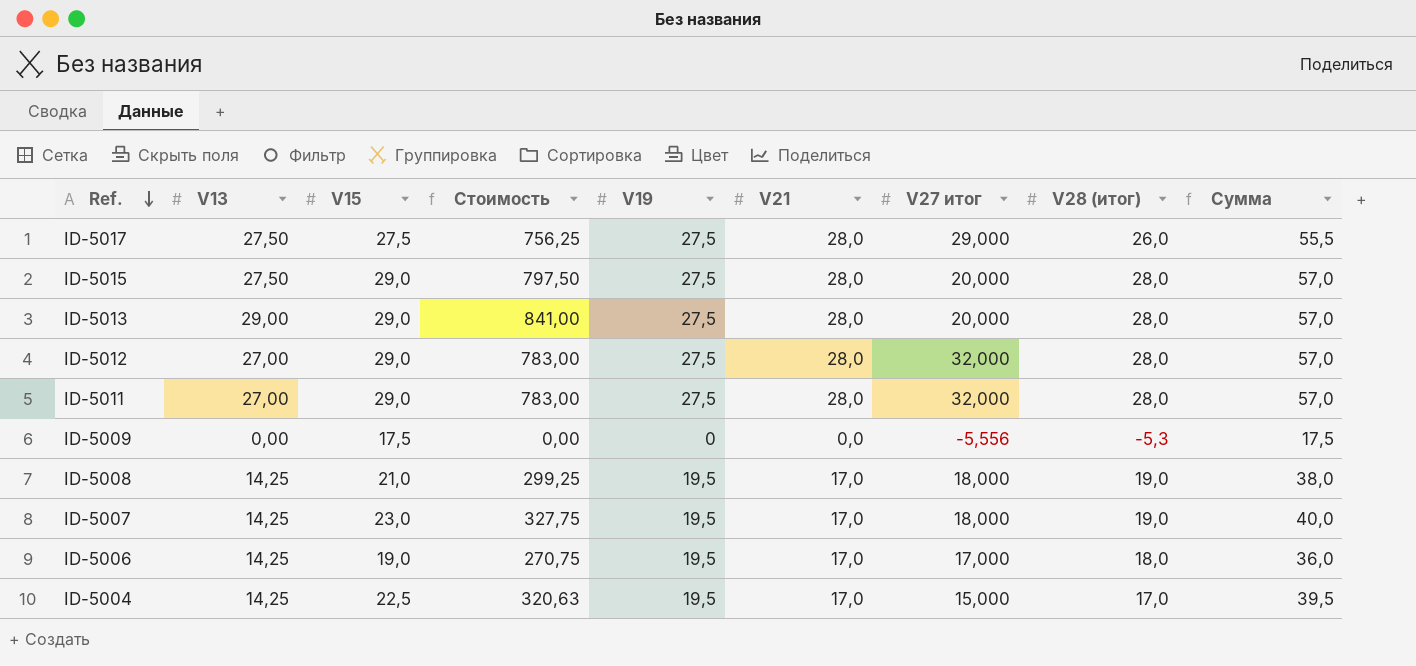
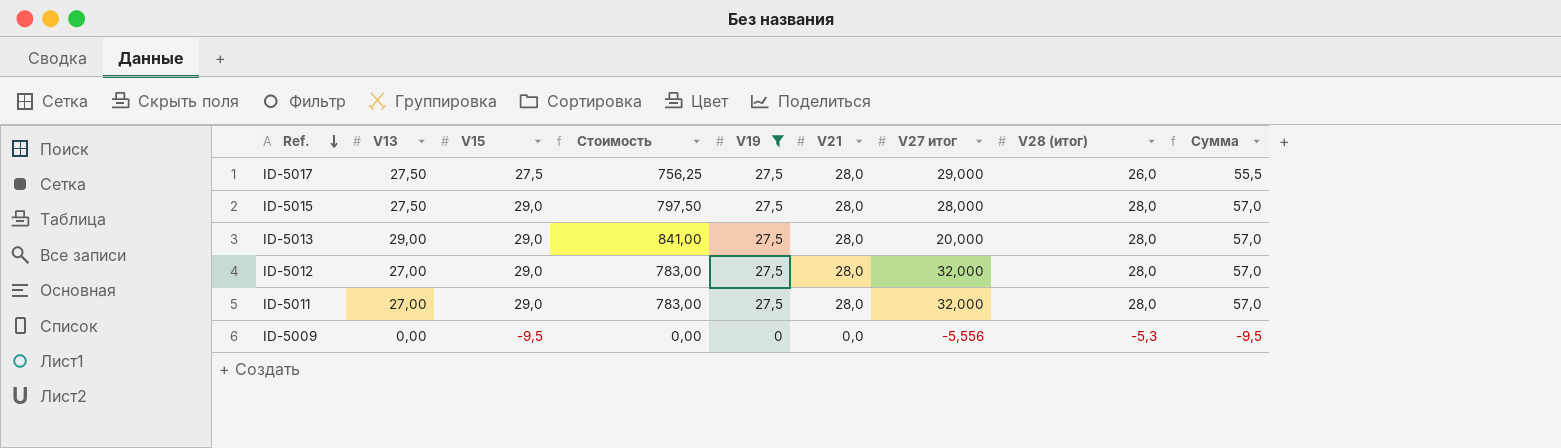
filter: none -> V19 != 19,5
ID-5015 | V27 итог: 20,000 -> 28,000
ID-5009 | V15: 17,5 -> -9,5
ID-5009 | Сумма: 17,5 -> -9,5

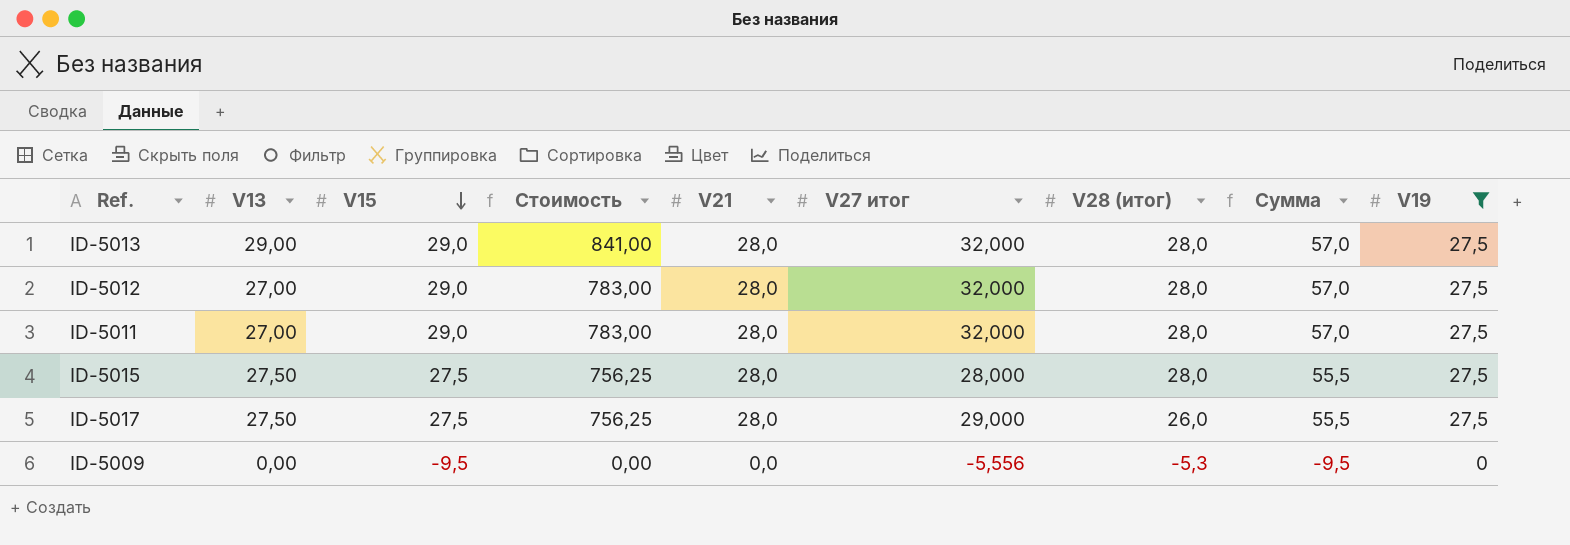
row order: Ref. descending -> V15 descending
column V19 | position: 5 -> 9
ID-5013 | V27 итог: 20,000 -> 32,000
ID-5015 | V15: 29,0 -> 27,5
ID-5015 | Стоимость: 797,50 -> 756,25
ID-5015 | Сумма: 57,0 -> 55,5

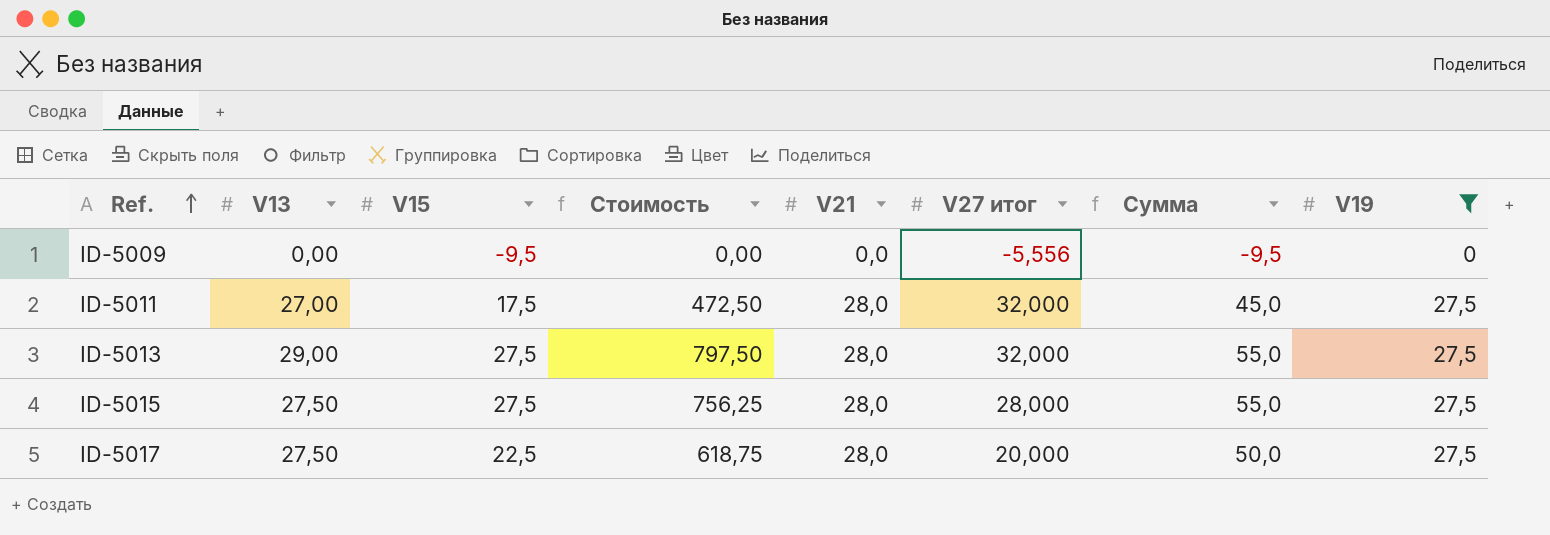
row order: V15 descending -> Ref. ascending
column V28 (итог) | position: 7 -> none
column Сумма | formula: [V15] + [V21] -> [V15] + [V19]
row ID-5012: 27,00 | 29,0 | 783,00 | 28,0 | 32,000 | 28,0 | 57,0 | 27,5 -> none
ID-5011 | V15: 29,0 -> 17,5
ID-5011 | Стоимость: 783,00 -> 472,50
ID-5013 | V15: 29,0 -> 27,5
ID-5013 | Стоимость: 841,00 -> 797,50
ID-5017 | V15: 27,5 -> 22,5
ID-5017 | Стоимость: 756,25 -> 618,75
ID-5017 | V27 итог: 29,000 -> 20,000

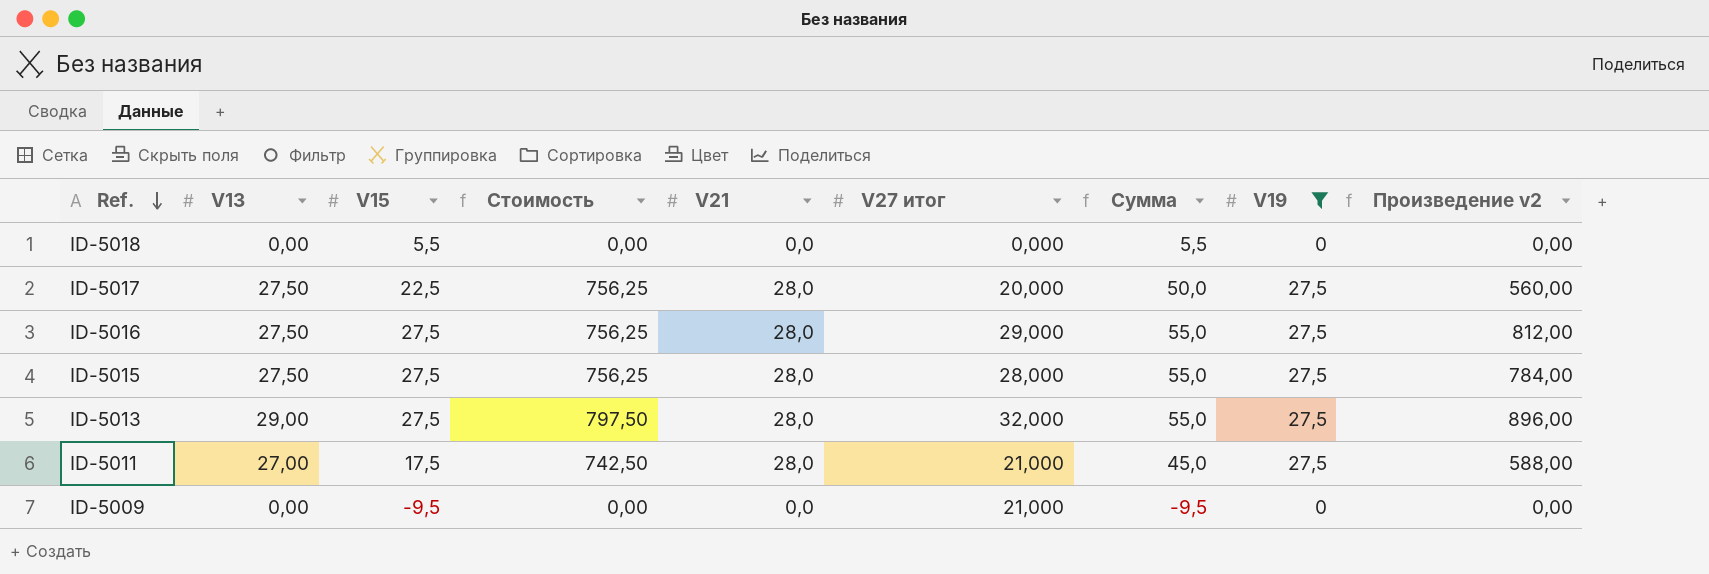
row order: Ref. ascending -> Ref. descending
column Стоимость | formula: [V13] * [V15] -> [V13] * [V19]
column Произведение v2 | formula: none -> [V21] * [V27 итог]
row ID-5018: none -> 0,00 | 5,5 | 0,00 | 0,0 | 0,000 | 5,5 | 0 | 0,00
row ID-5016: none -> 27,50 | 27,5 | 756,25 | 28,0 | 29,000 | 55,0 | 27,5 | 812,00
ID-5011 | V27 итог: 32,000 -> 21,000
ID-5009 | V27 итог: -5,556 -> 21,000

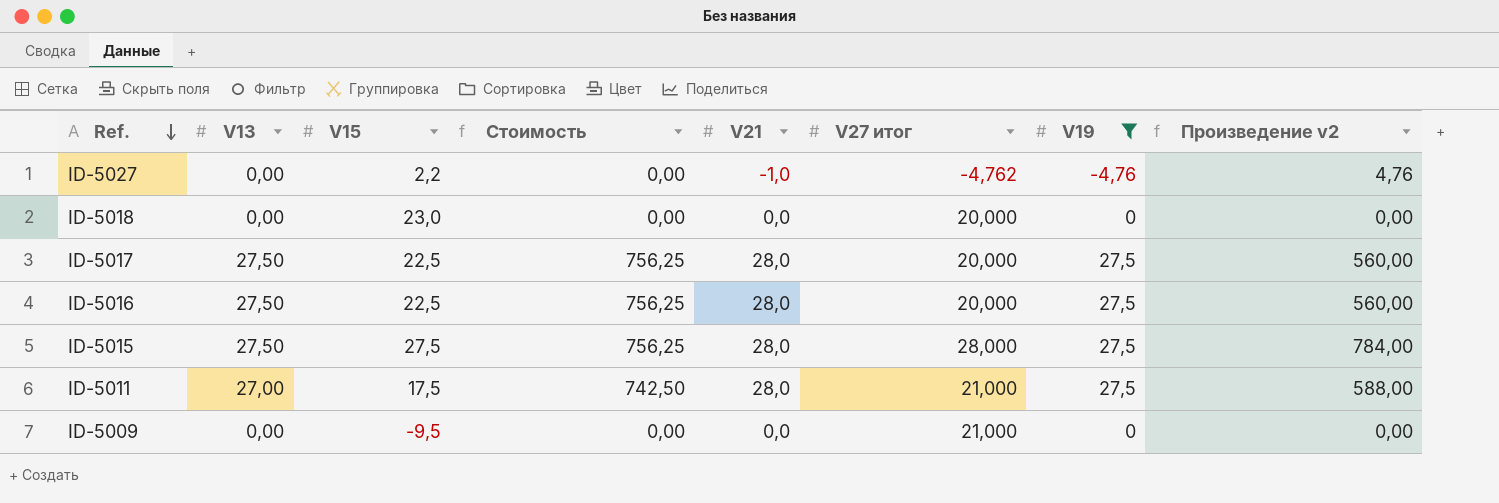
column Сумма | formula: [V15] + [V19] -> none
row ID-5013: 29,00 | 27,5 | 797,50 | 28,0 | 32,000 | 55,0 | 27,5 | 896,00 -> none
row ID-5027: none -> 0,00 | 2,2 | 0,00 | -1,0 | -4,762 | -4,76 | 4,76
ID-5018 | V15: 5,5 -> 23,0
ID-5018 | V27 итог: 0,000 -> 20,000
ID-5016 | V15: 27,5 -> 22,5
ID-5016 | V27 итог: 29,000 -> 20,000
ID-5016 | Произведение v2: 812,00 -> 560,00

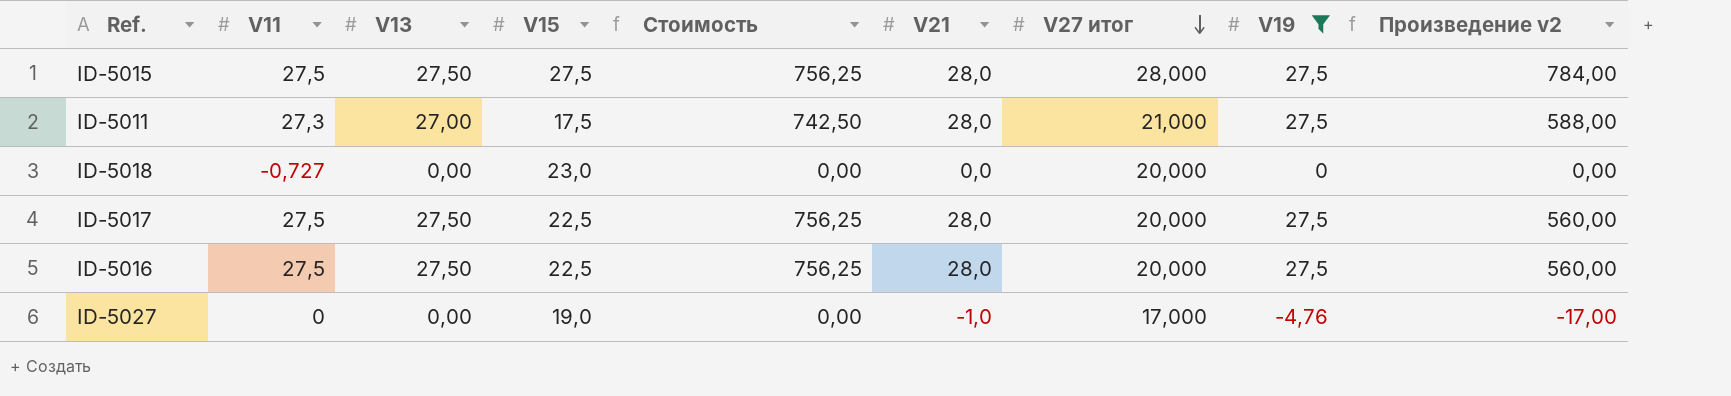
row order: Ref. descending -> V27 итог descending
column V11 | position: none -> 2
row ID-5009: 0,00 | -9,5 | 0,00 | 0,0 | 21,000 | 0 | 0,00 -> none
ID-5027 | V15: 2,2 -> 19,0
ID-5027 | V27 итог: -4,762 -> 17,000
ID-5027 | Произведение v2: 4,76 -> -17,00

